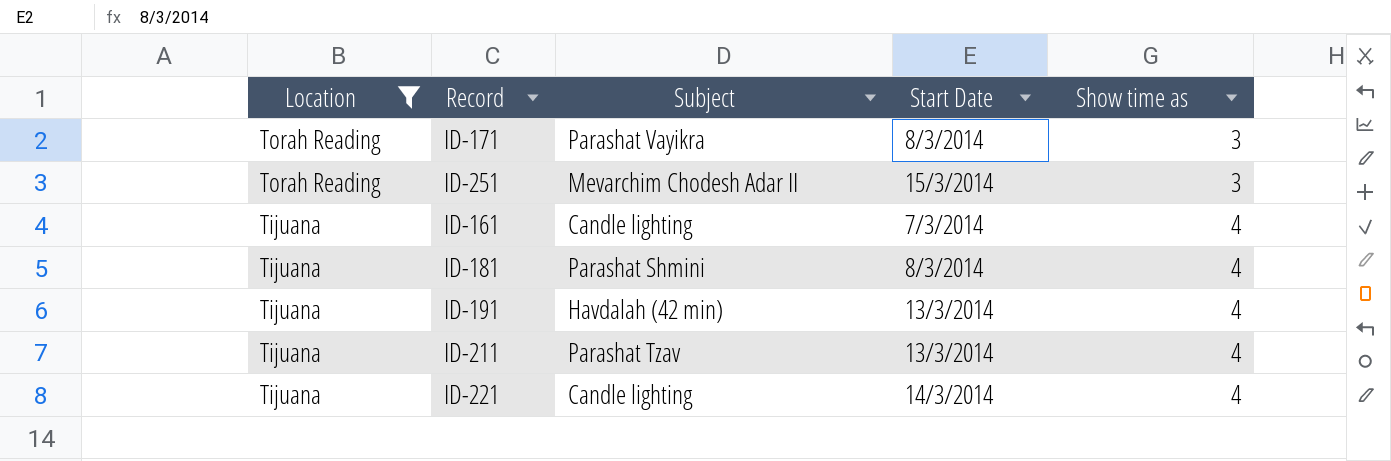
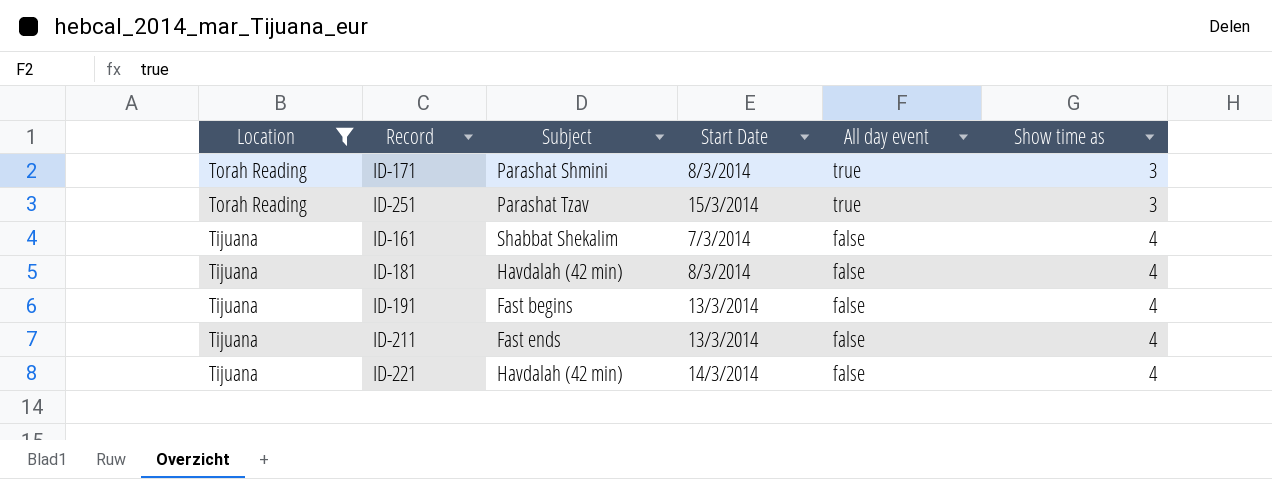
column All day event | position: none -> 5
ID-171 | Subject: Parashat Vayikra -> Parashat Shmini
ID-251 | Subject: Mevarchim Chodesh Adar II -> Parashat Tzav
ID-161 | Subject: Candle lighting -> Shabbat Shekalim
ID-181 | Subject: Parashat Shmini -> Havdalah (42 min)
ID-191 | Subject: Havdalah (42 min) -> Fast begins
ID-211 | Subject: Parashat Tzav -> Fast ends
ID-221 | Subject: Candle lighting -> Havdalah (42 min)

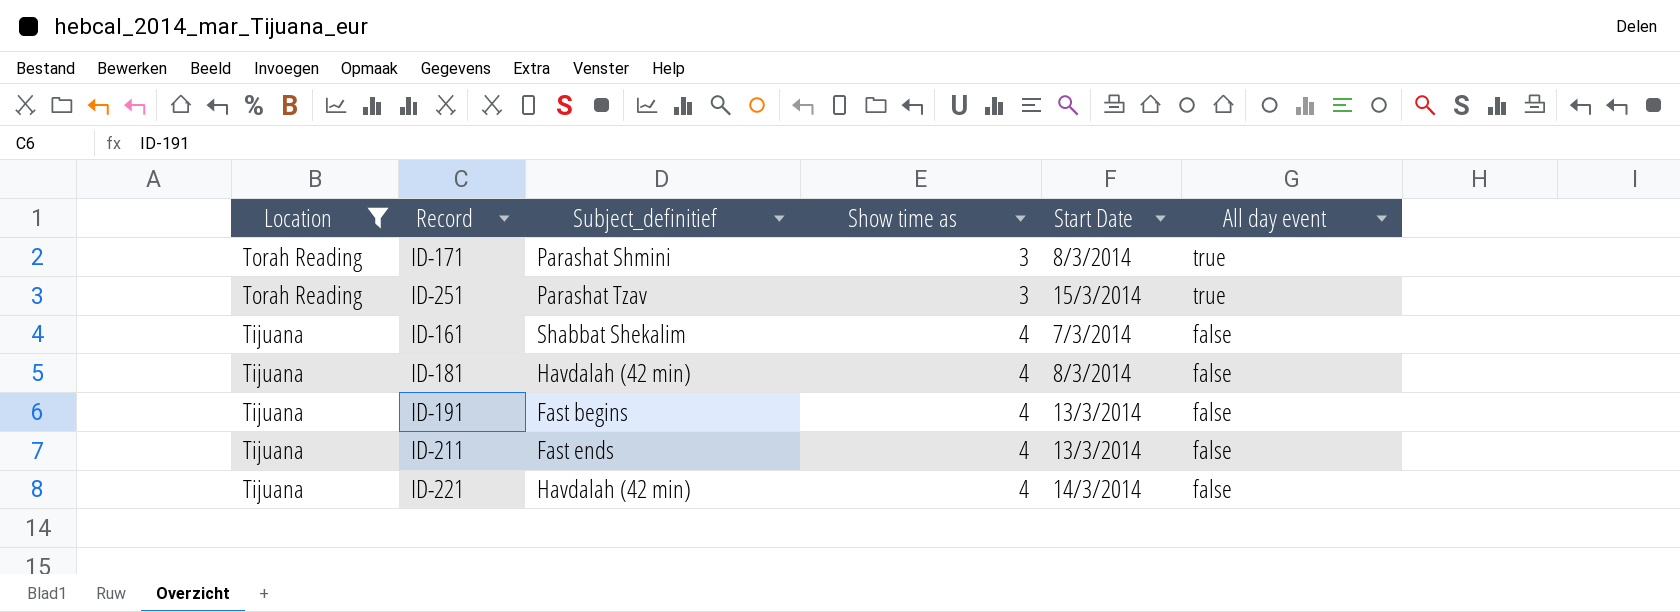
column name: Subject -> Subject_definitief
column Show time as | position: 6 -> 4

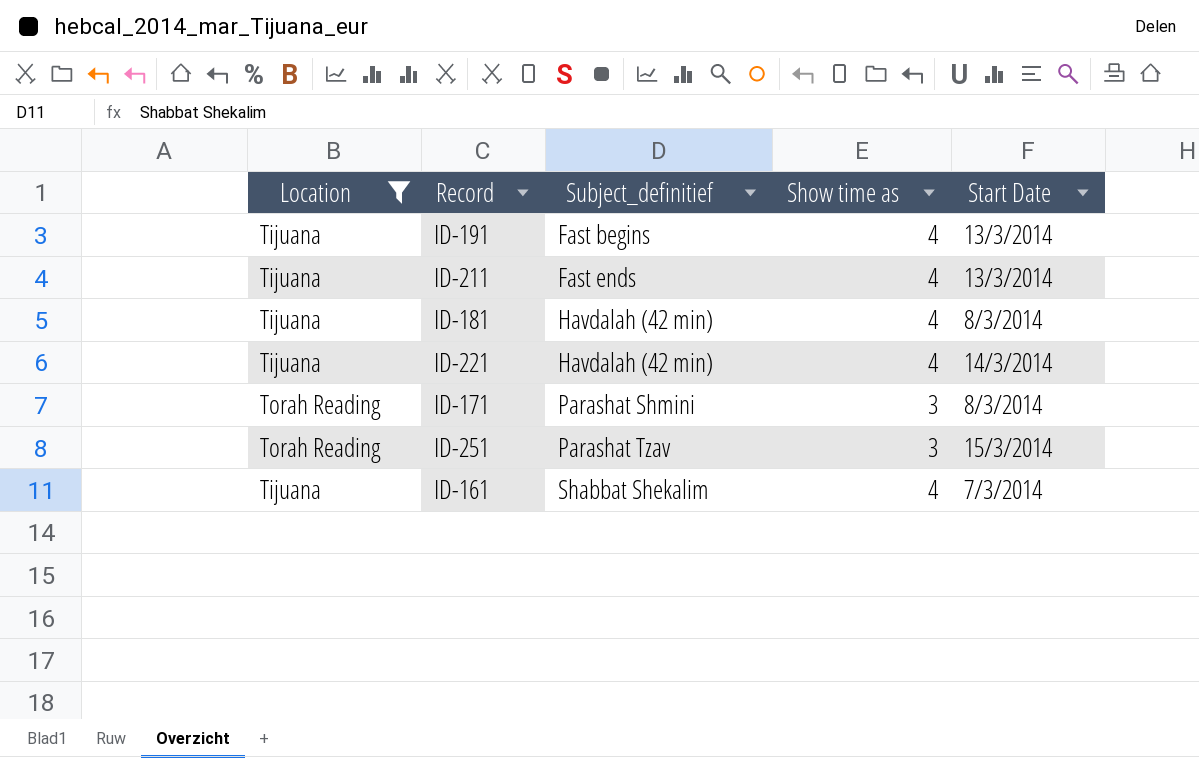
row order: Location descending -> Subject_definitief ascending
column All day event | position: 6 -> none

